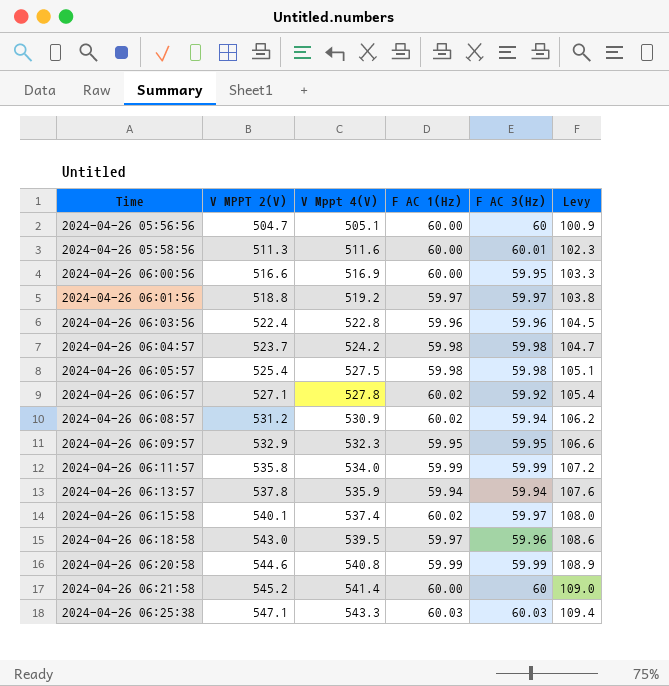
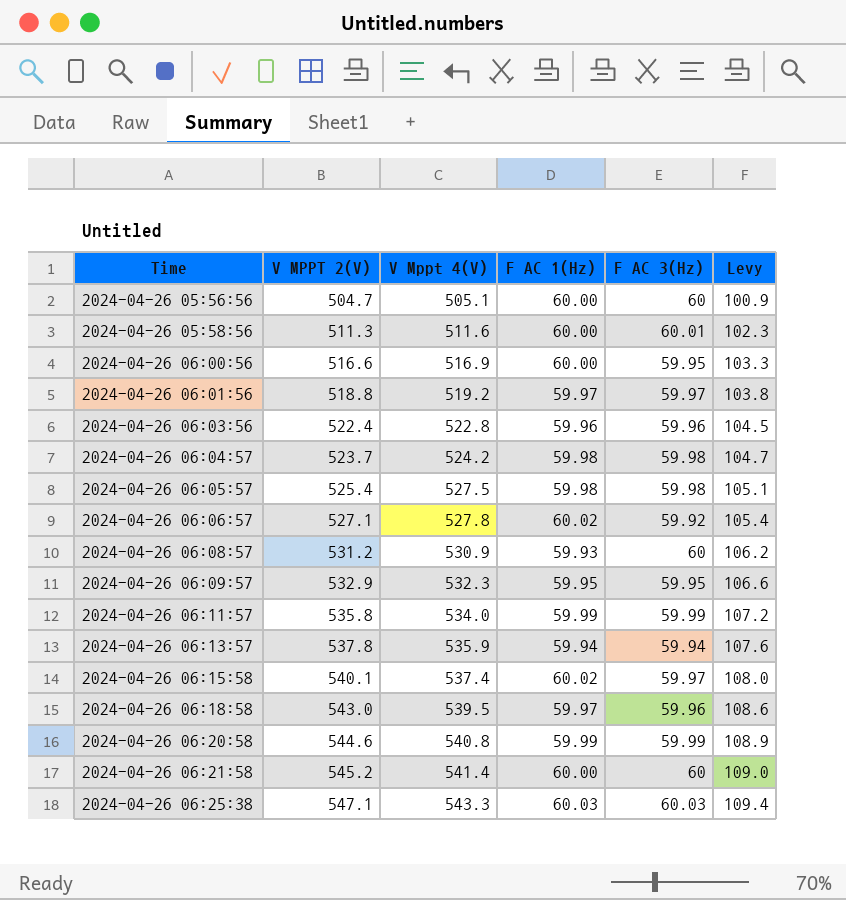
2024-04-26 06:08:57 | F AC 1(Hz): 60.02 -> 59.93
2024-04-26 06:08:57 | F AC 3(Hz): 59.94 -> 60

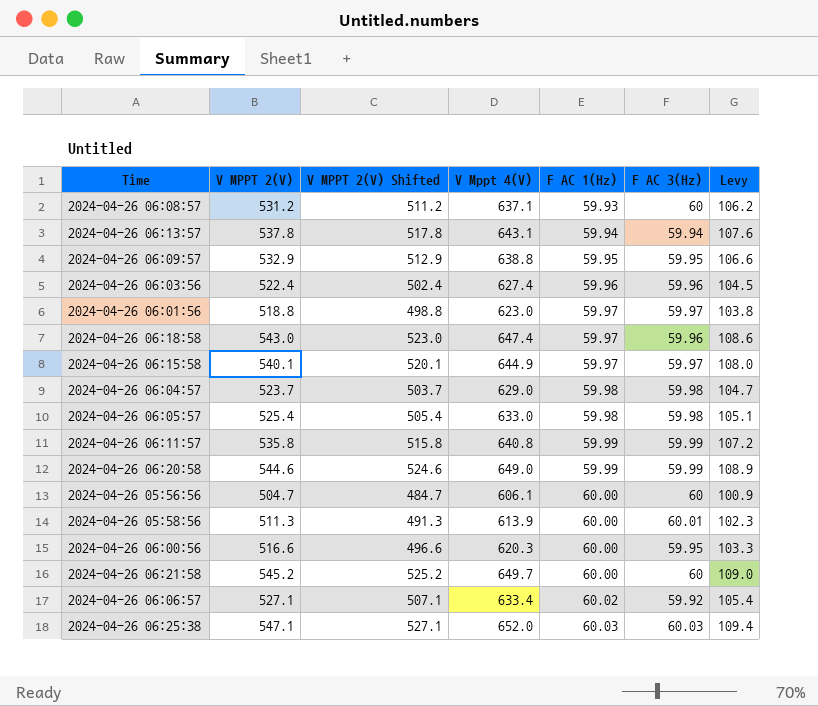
row order: Time ascending -> F AC 1(Hz) ascending
column V MPPT 2(V) Shifted | formula: none -> [V MPPT 2(V)] - 20
2024-04-26 06:08:57 | V Mppt 4(V): 530.9 -> 637.1
2024-04-26 06:13:57 | V Mppt 4(V): 535.9 -> 643.1
2024-04-26 06:09:57 | V Mppt 4(V): 532.3 -> 638.8
2024-04-26 06:03:56 | V Mppt 4(V): 522.8 -> 627.4
2024-04-26 06:01:56 | V Mppt 4(V): 519.2 -> 623.0
2024-04-26 06:18:58 | V Mppt 4(V): 539.5 -> 647.4
2024-04-26 06:15:58 | V Mppt 4(V): 537.4 -> 644.9
2024-04-26 06:15:58 | F AC 1(Hz): 60.02 -> 59.97
2024-04-26 06:04:57 | V Mppt 4(V): 524.2 -> 629.0
2024-04-26 06:05:57 | V Mppt 4(V): 527.5 -> 633.0
2024-04-26 06:11:57 | V Mppt 4(V): 534.0 -> 640.8
2024-04-26 06:20:58 | V Mppt 4(V): 540.8 -> 649.0
2024-04-26 05:56:56 | V Mppt 4(V): 505.1 -> 606.1
2024-04-26 05:58:56 | V Mppt 4(V): 511.6 -> 613.9
2024-04-26 06:00:56 | V Mppt 4(V): 516.9 -> 620.3
2024-04-26 06:21:58 | V Mppt 4(V): 541.4 -> 649.7
2024-04-26 06:06:57 | V Mppt 4(V): 527.8 -> 633.4
2024-04-26 06:25:38 | V Mppt 4(V): 543.3 -> 652.0

